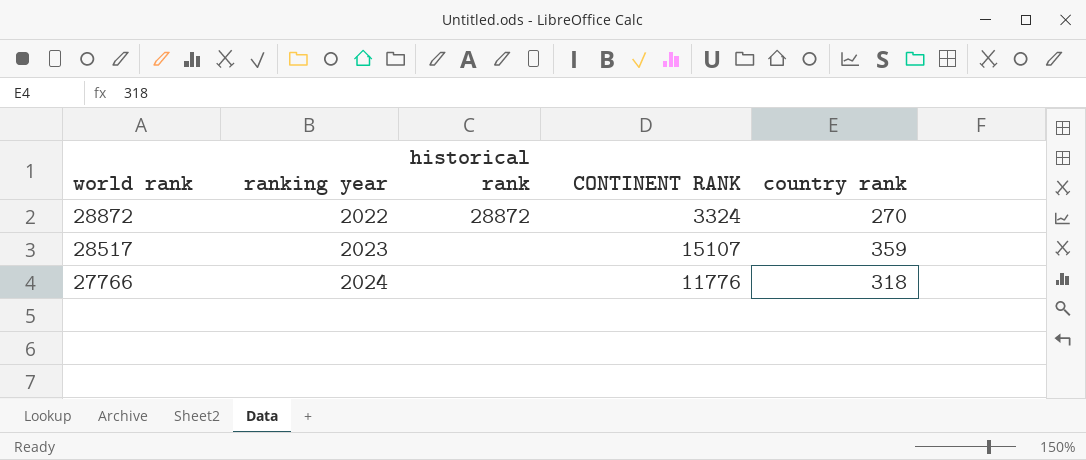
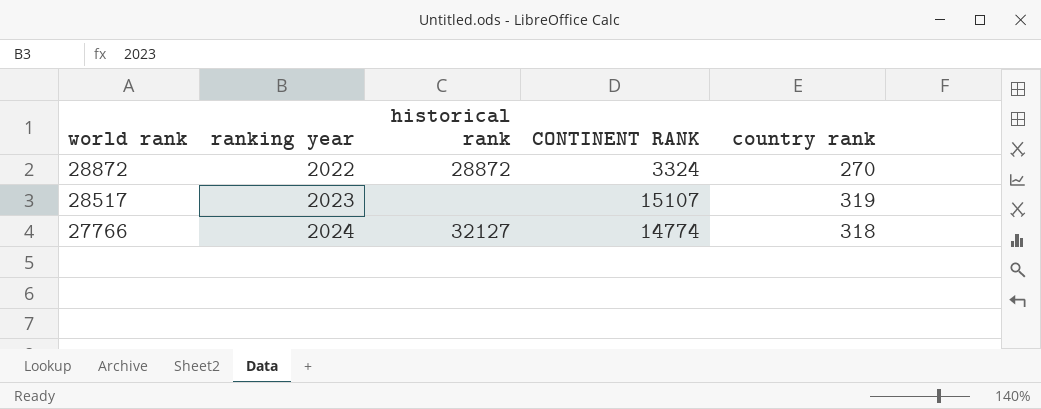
28517 | country rank: 359 -> 319
27766 | historical rank: none -> 32127
27766 | CONTINENT RANK: 11776 -> 14774

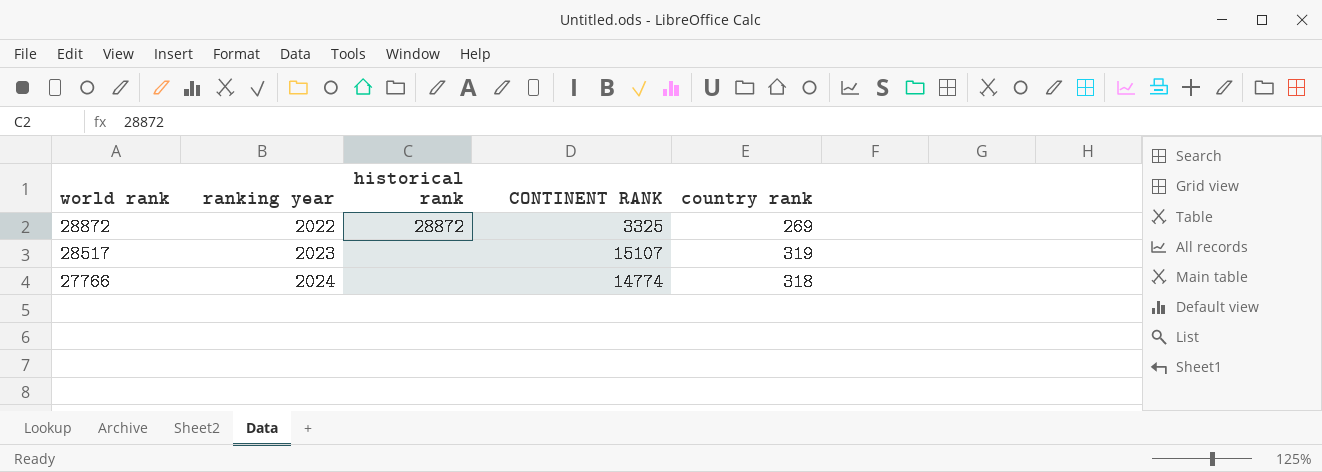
28872 | CONTINENT RANK: 3324 -> 3325
28872 | country rank: 270 -> 269
27766 | historical rank: 32127 -> none

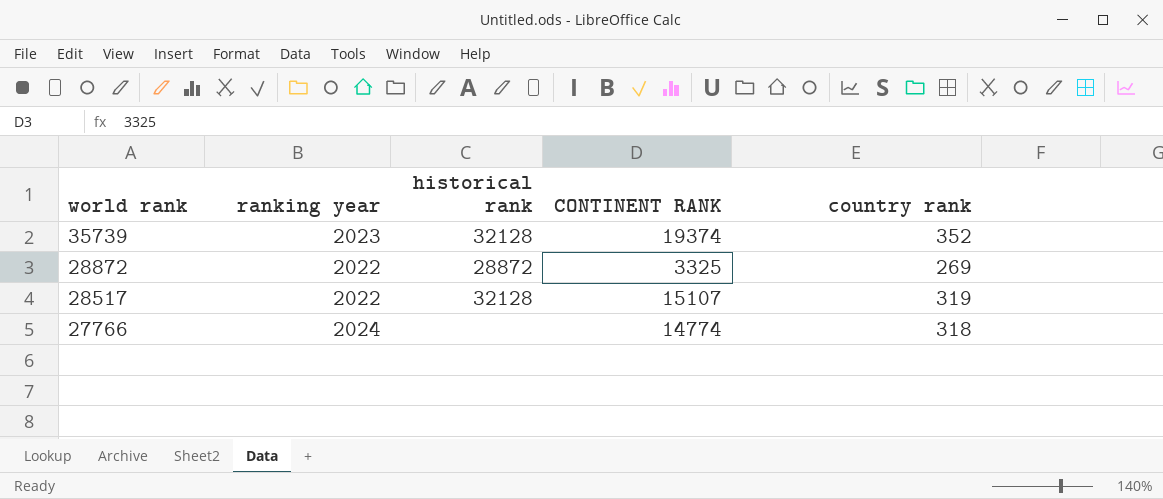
row 35739: none -> 2023 | 32128 | 19374 | 352
28517 | ranking year: 2023 -> 2022
28517 | historical rank: none -> 32128

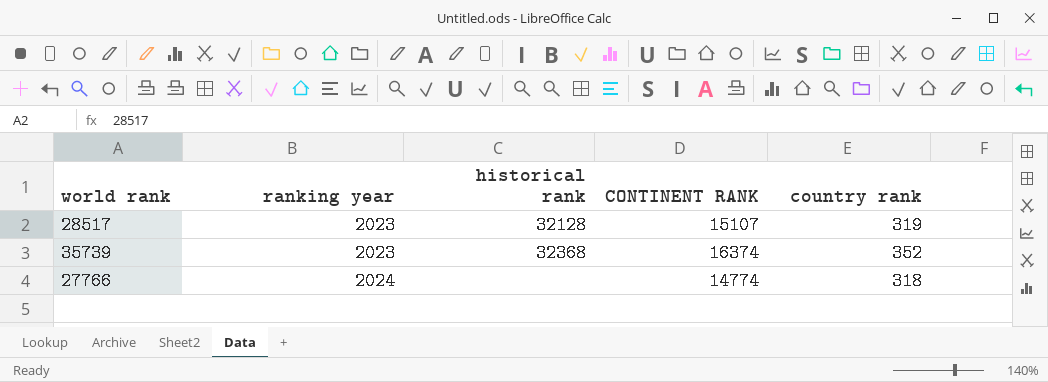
row order: world rank descending -> ranking year ascending
row 28872: 2022 | 28872 | 3325 | 269 -> none
28517 | ranking year: 2022 -> 2023
35739 | historical rank: 32128 -> 32368
35739 | CONTINENT RANK: 19374 -> 16374

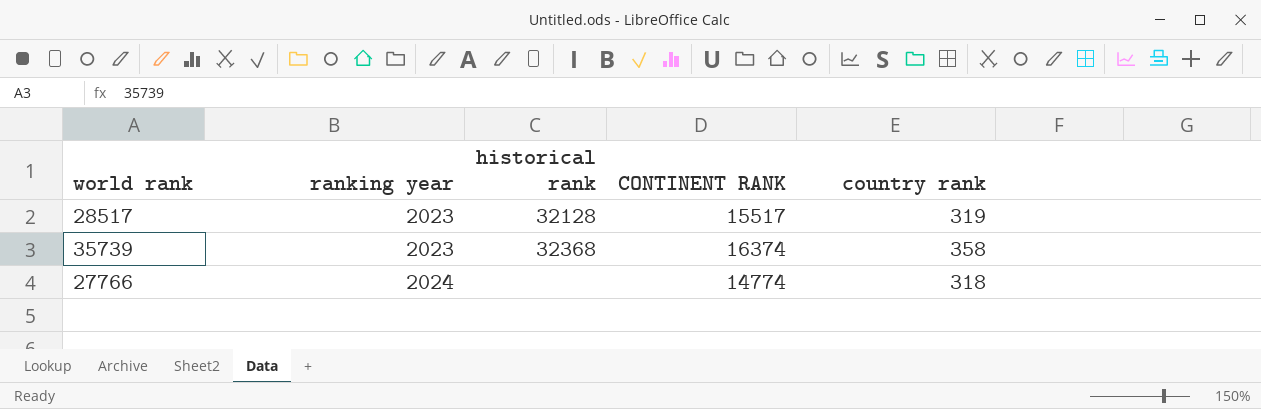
28517 | CONTINENT RANK: 15107 -> 15517
35739 | country rank: 352 -> 358

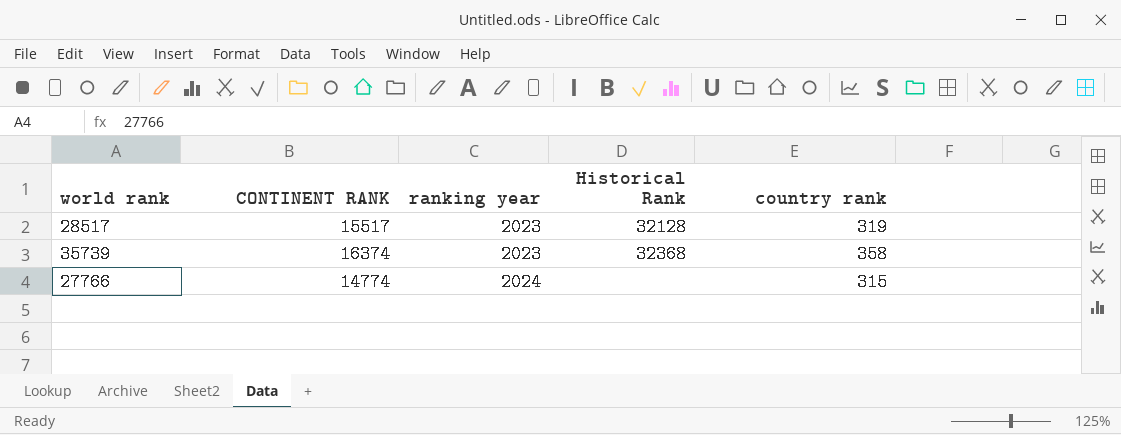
column CONTINENT RANK | position: 4 -> 2
column name: historical rank -> Historical Rank
27766 | country rank: 318 -> 315

